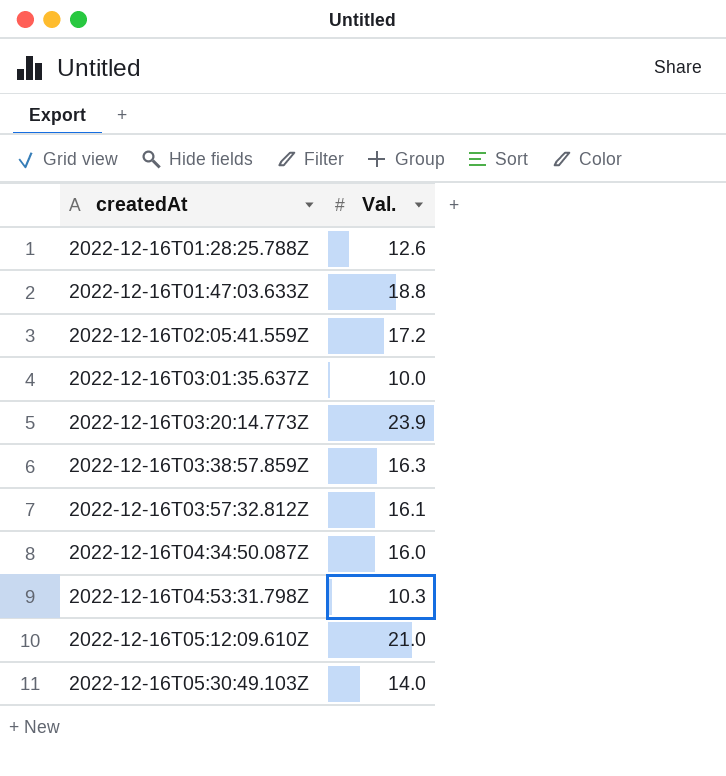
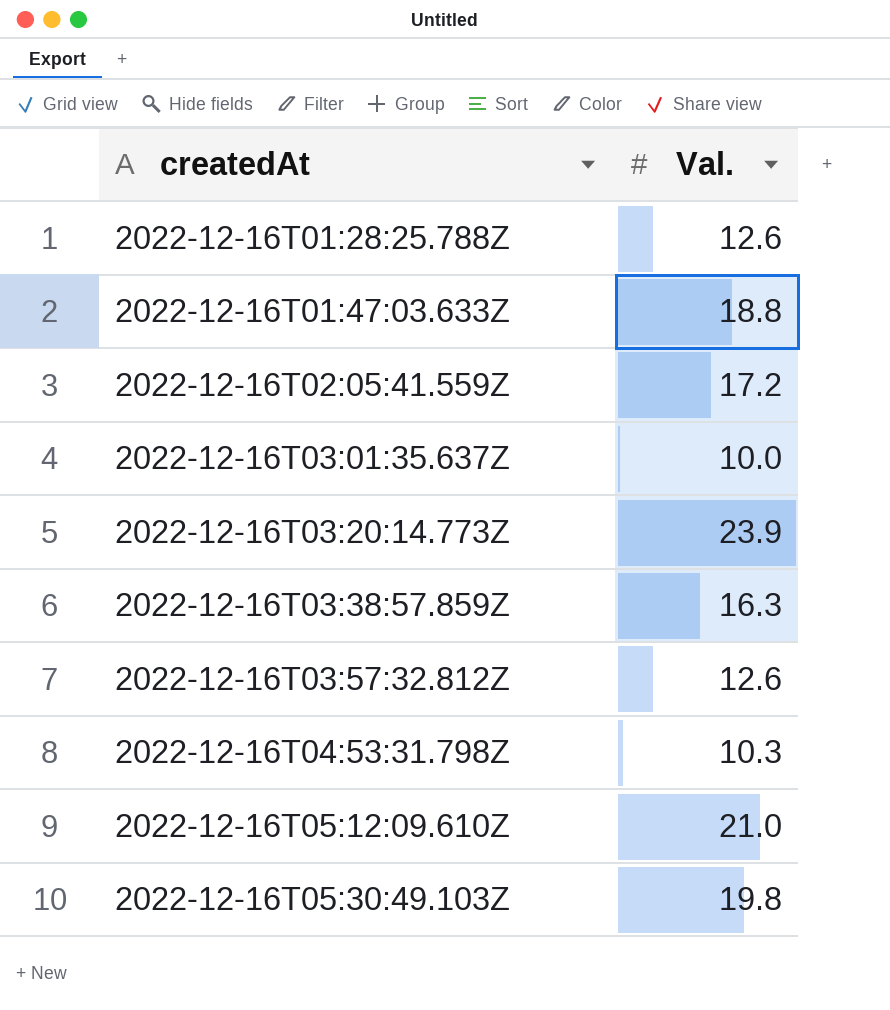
row 2022-12-16T04:34:50.087Z: 16.0 -> none
2022-12-16T03:57:32.812Z | Val.: 16.1 -> 12.6
2022-12-16T05:30:49.103Z | Val.: 14.0 -> 19.8

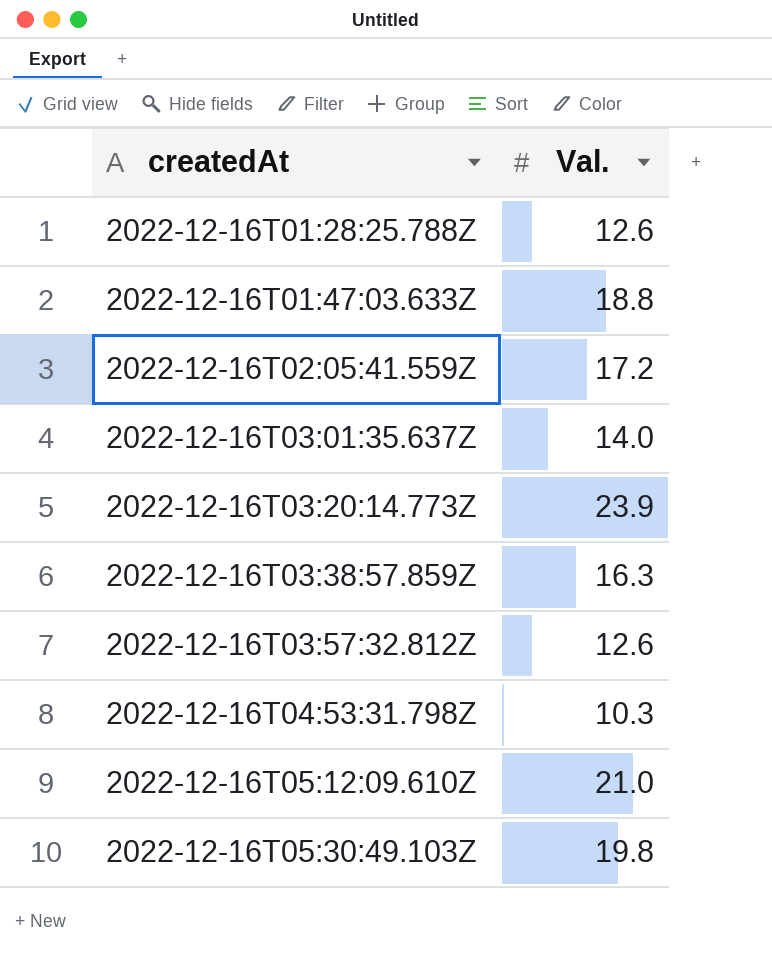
2022-12-16T03:01:35.637Z | Val.: 10.0 -> 14.0

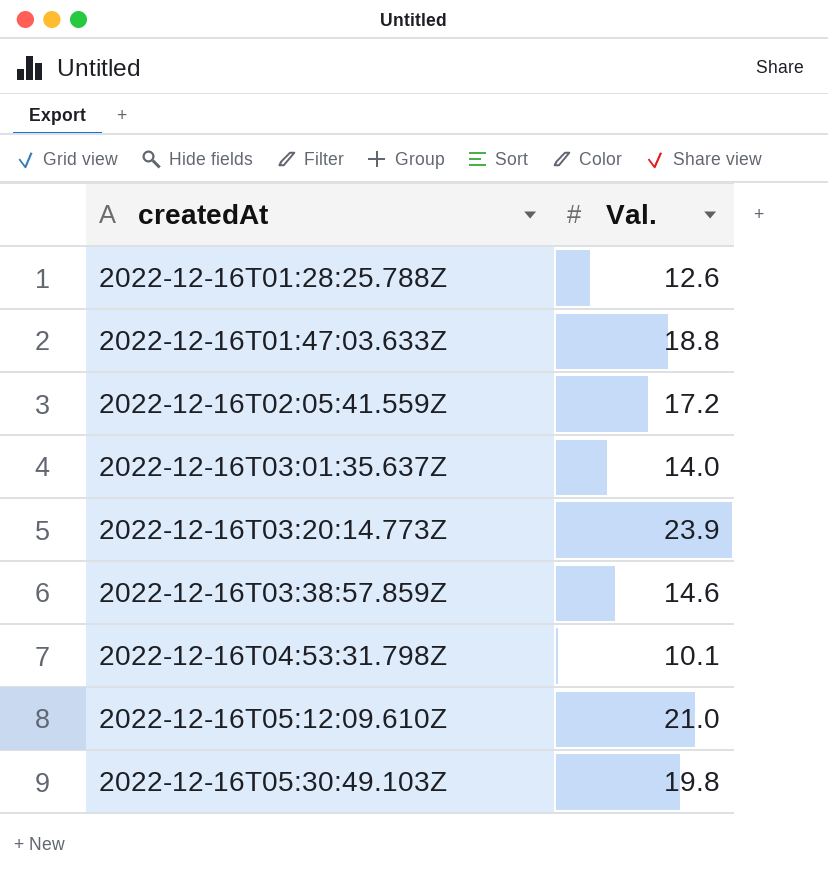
row 2022-12-16T03:57:32.812Z: 12.6 -> none
2022-12-16T03:38:57.859Z | Val.: 16.3 -> 14.6
2022-12-16T04:53:31.798Z | Val.: 10.3 -> 10.1

